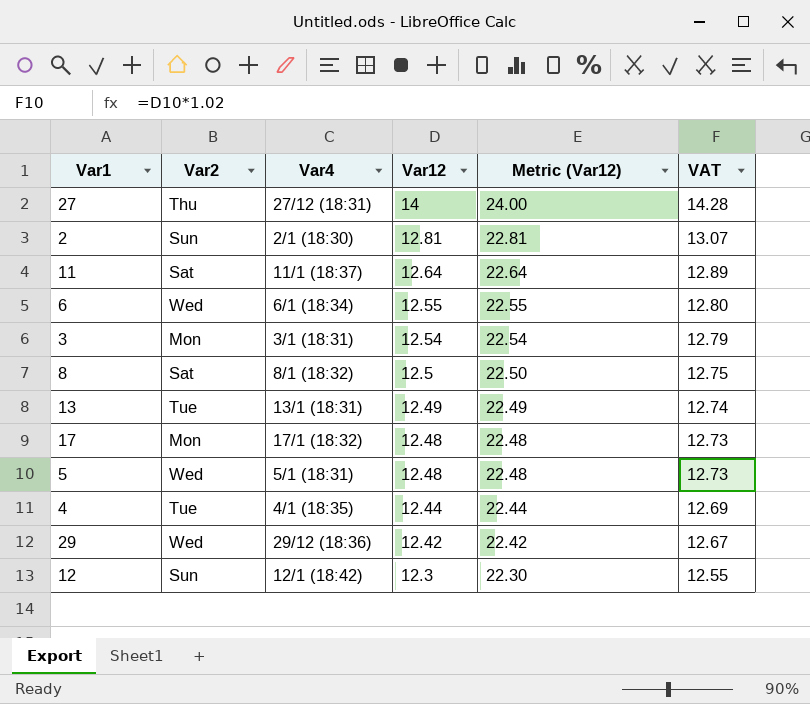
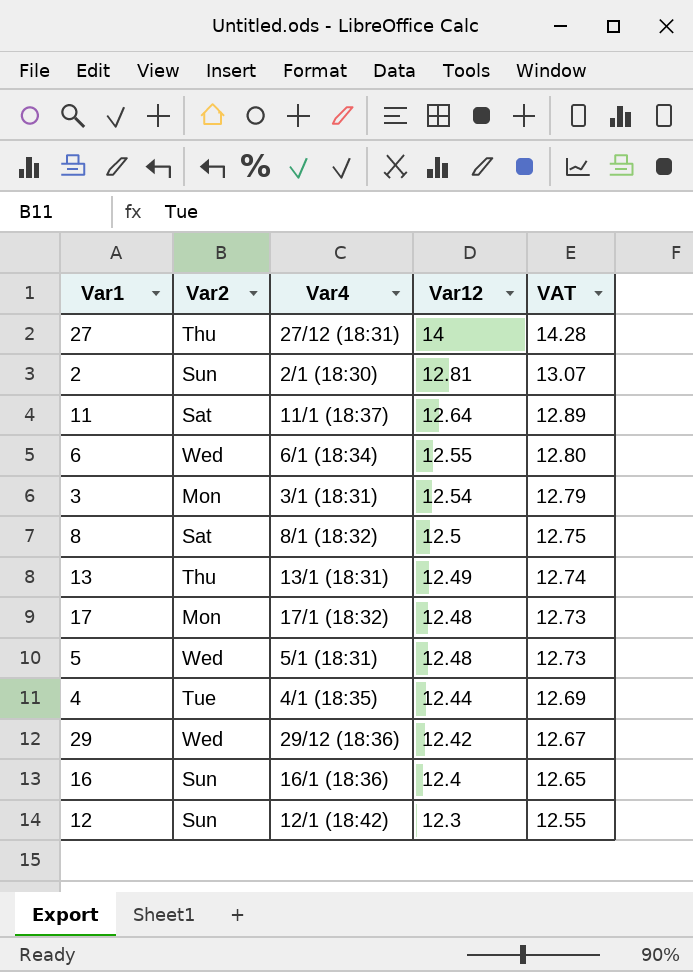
column Metric (Var12) | formula: [Var12] + 10 -> none
13 | Var2: Tue -> Thu
row 16: none -> Sun | 16/1 (18:36) | 12.4 | 12.65

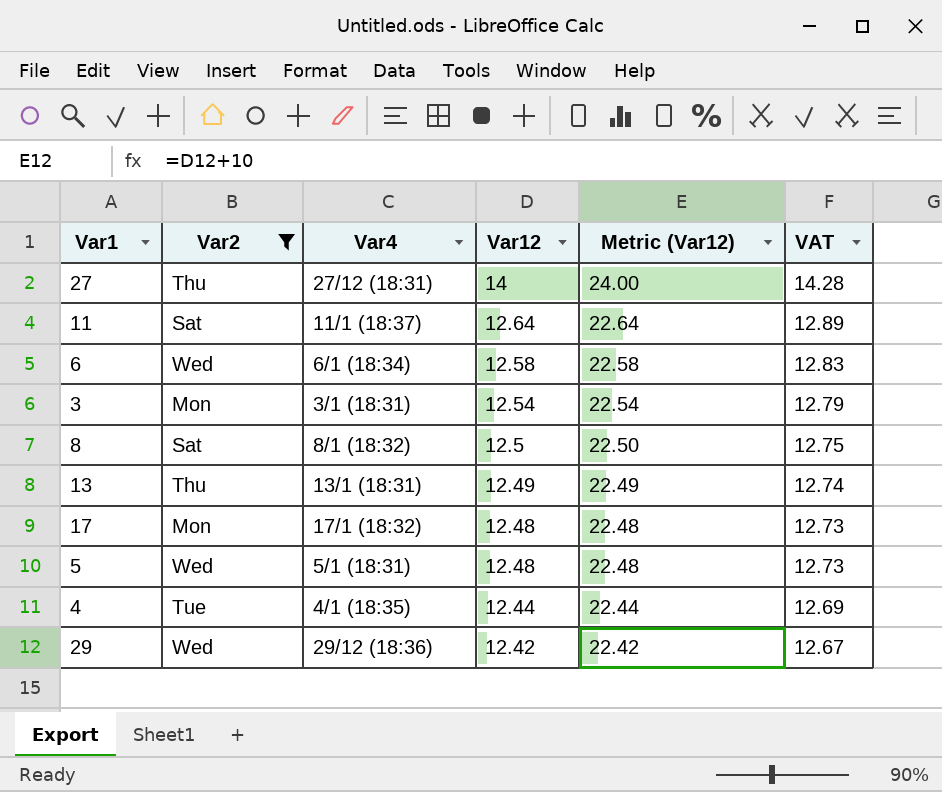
filter: none -> Var2 != Sun
column Metric (Var12) | formula: none -> [Var12] + 10
6 | Var12: 12.55 -> 12.58
6 | VAT: 12.80 -> 12.83

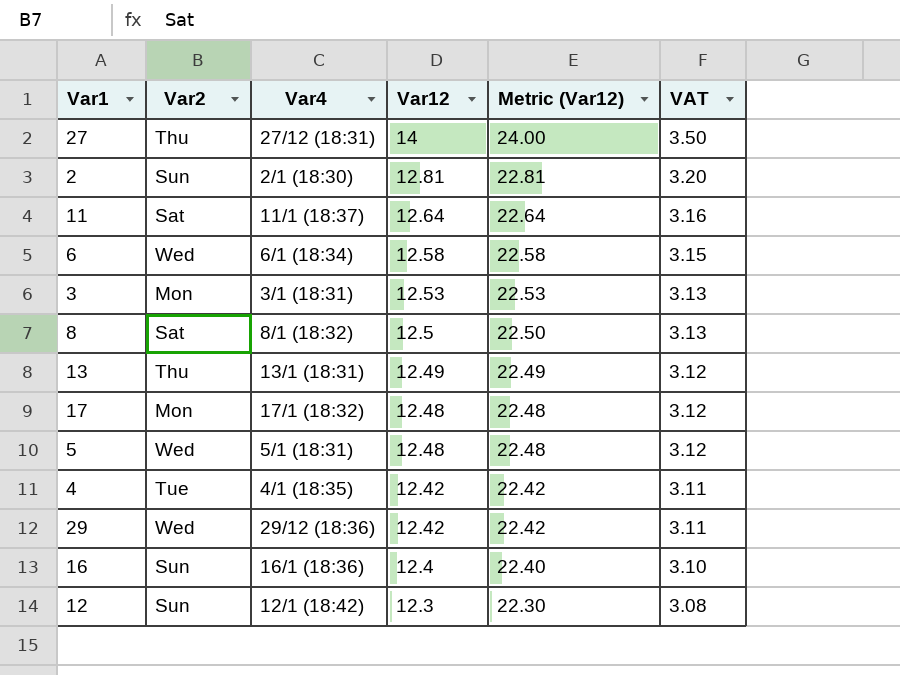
filter: Var2 != Sun -> none
column VAT | formula: [Var12] * 1.02 -> [Var12] * 0.25
3 | Var12: 12.54 -> 12.53
3 | Metric (Var12): 22.54 -> 22.53
4 | Var12: 12.44 -> 12.42
4 | Metric (Var12): 22.44 -> 22.42

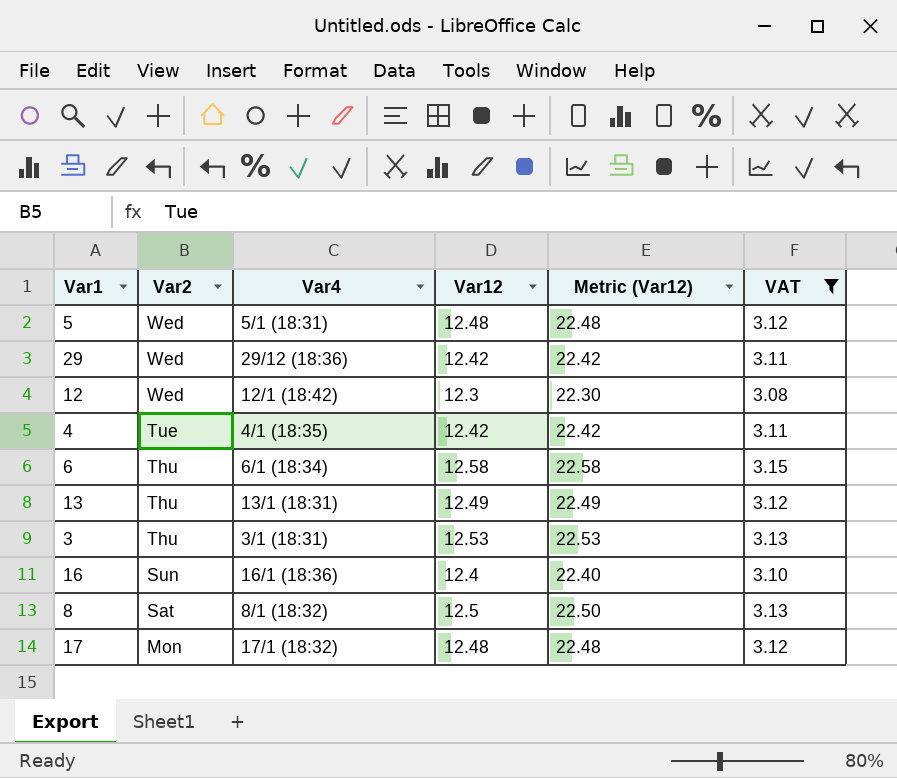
filter: none -> VAT <= 3.15
row order: Var12 descending -> Var2 descending
12 | Var2: Sun -> Wed
6 | Var2: Wed -> Thu
3 | Var2: Mon -> Thu

